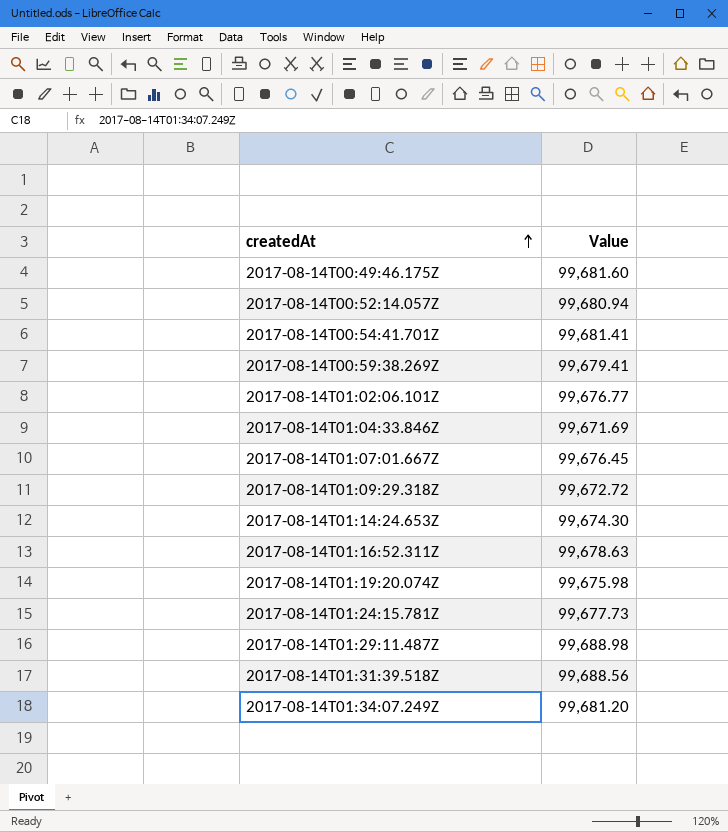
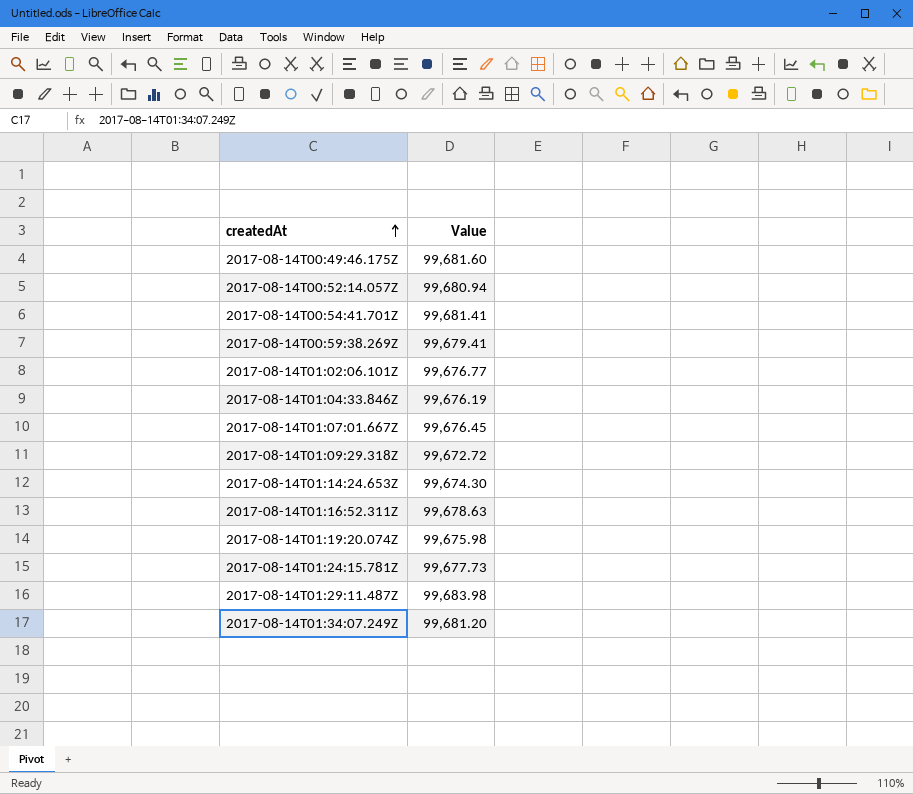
row 2017-08-14T01:31:39.518Z: 99,688.56 -> none
2017-08-14T01:04:33.846Z | Value: 99,671.69 -> 99,676.19
2017-08-14T01:29:11.487Z | Value: 99,688.98 -> 99,683.98

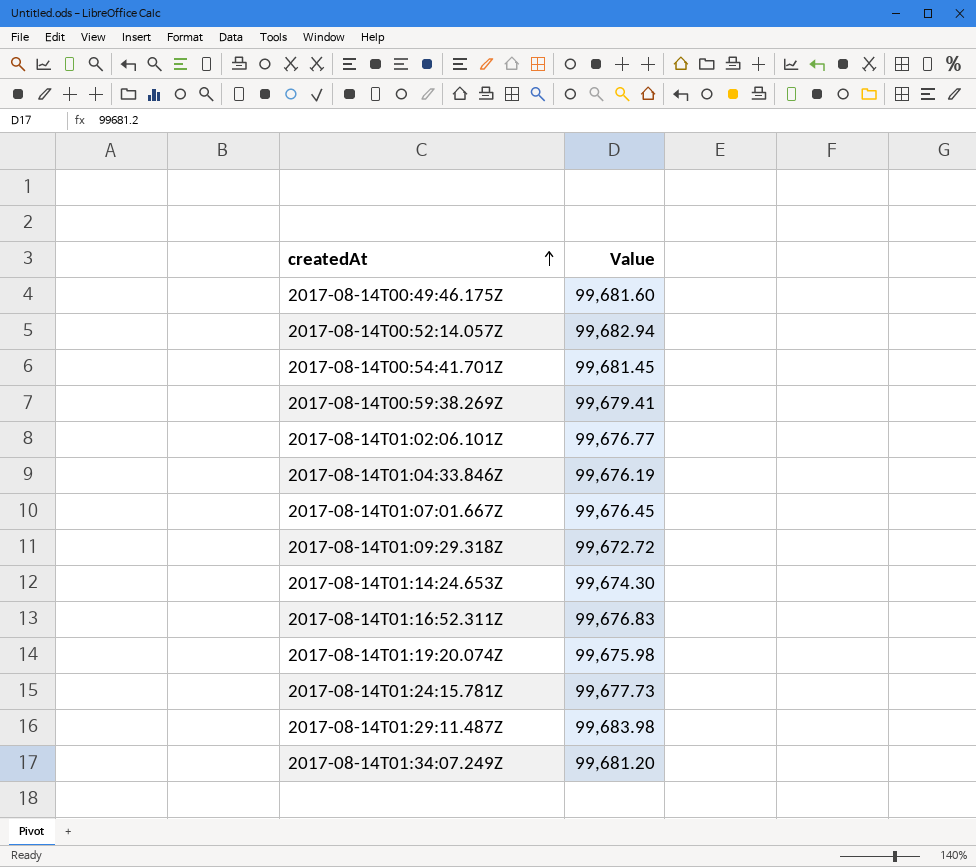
2017-08-14T00:52:14.057Z | Value: 99,680.94 -> 99,682.94
2017-08-14T00:54:41.701Z | Value: 99,681.41 -> 99,681.45
2017-08-14T01:16:52.311Z | Value: 99,678.63 -> 99,676.83

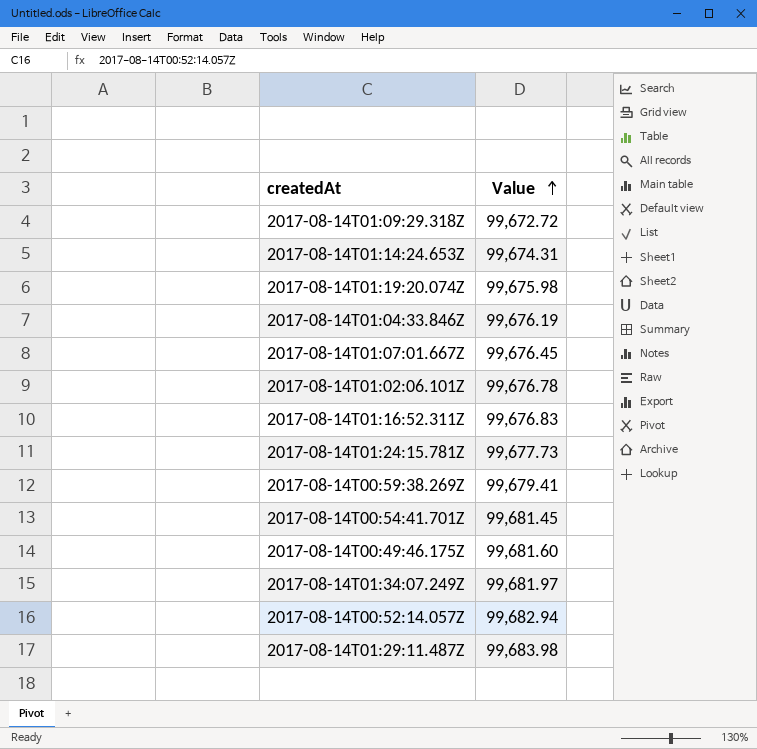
row order: createdAt ascending -> Value ascending
2017-08-14T01:14:24.653Z | Value: 99,674.30 -> 99,674.31
2017-08-14T01:02:06.101Z | Value: 99,676.77 -> 99,676.78
2017-08-14T01:34:07.249Z | Value: 99,681.20 -> 99,681.97

